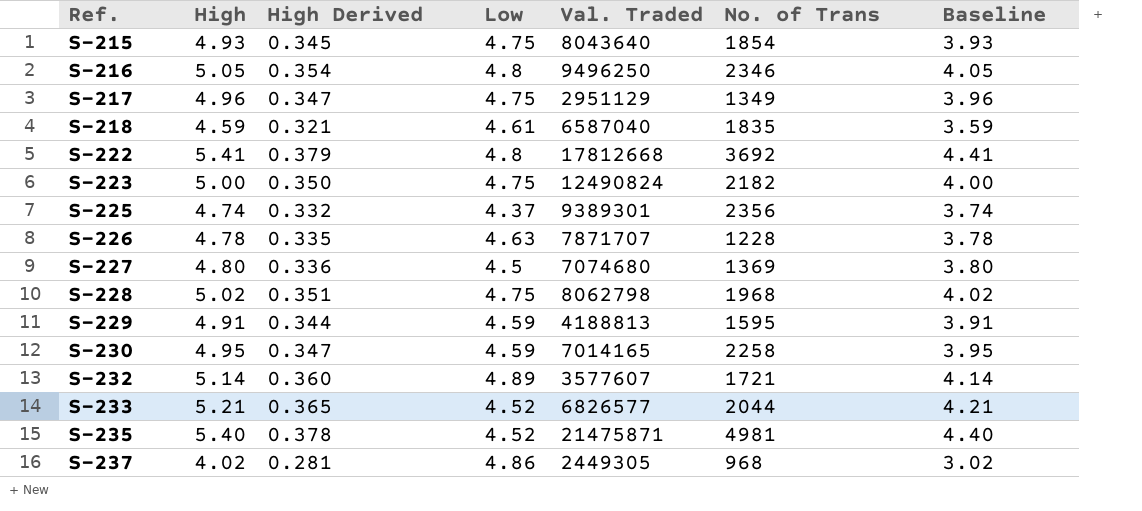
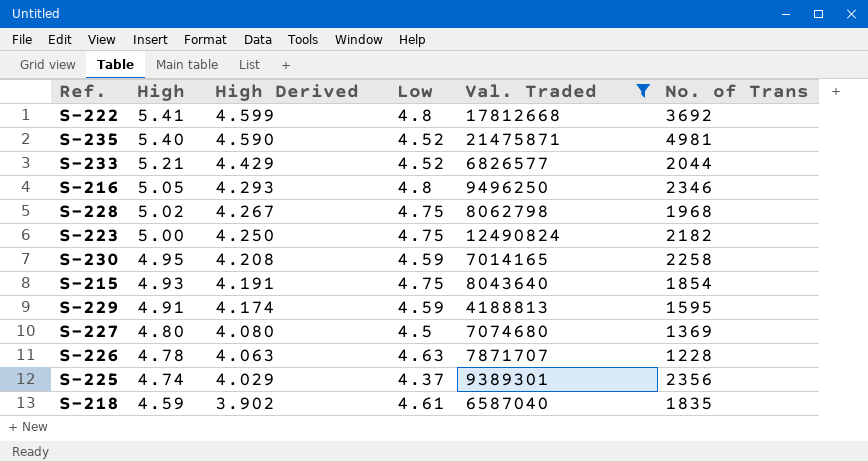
filter: none -> Val. Traded >= 4188813
row order: Ref. ascending -> High descending
column Baseline | formula: [High] - 1 -> none
column High Derived | formula: [High] * 0.07 -> [High] * 0.85

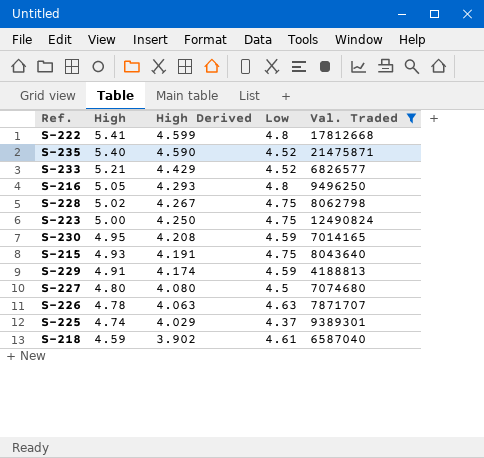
column No. of Trans | position: 6 -> none

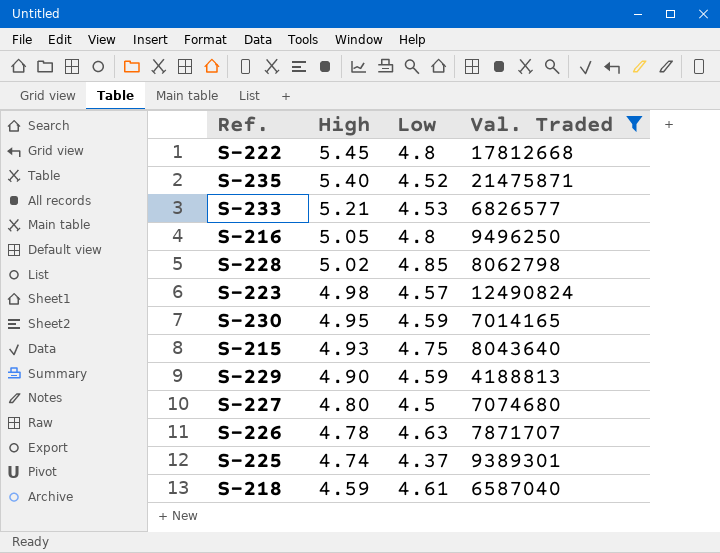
column High Derived | formula: [High] * 0.85 -> none
S-222 | High: 5.41 -> 5.45
S-233 | Low: 4.52 -> 4.53
S-228 | Low: 4.75 -> 4.85
S-223 | High: 5.00 -> 4.98
S-223 | Low: 4.75 -> 4.57
S-229 | High: 4.91 -> 4.90

